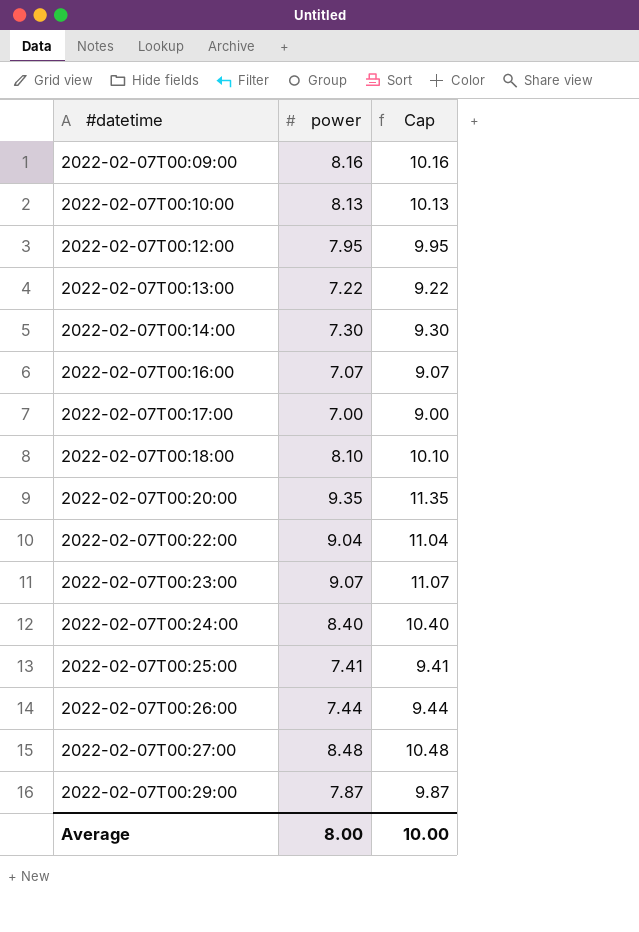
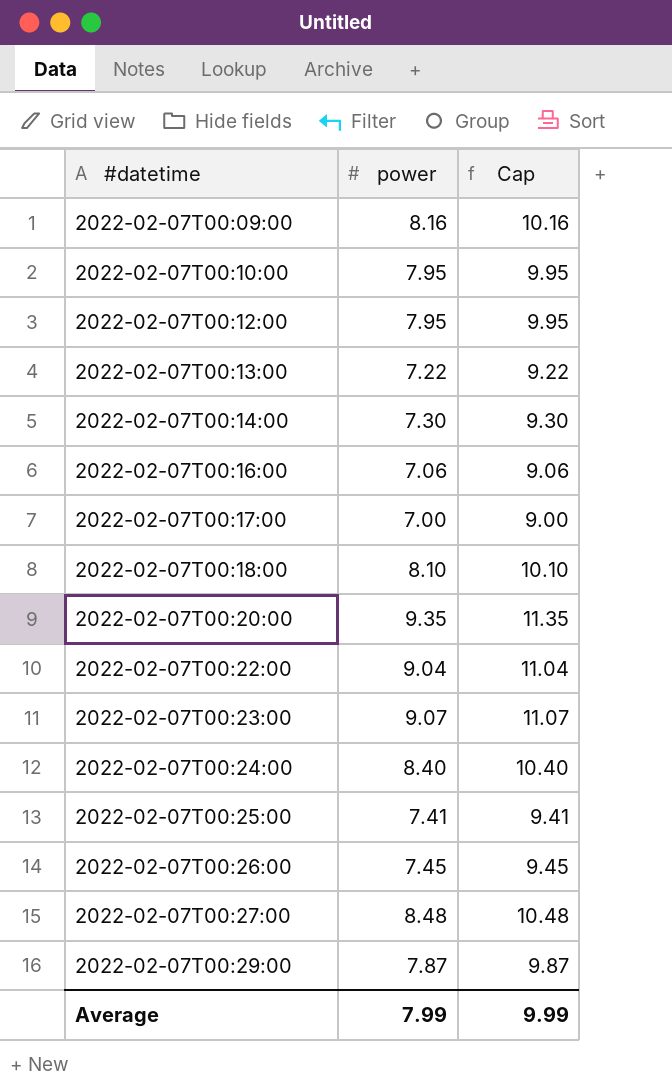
2022-02-07T00:10:00 | power: 8.13 -> 7.95
2022-02-07T00:10:00 | Cap: 10.13 -> 9.95
2022-02-07T00:16:00 | power: 7.07 -> 7.06
2022-02-07T00:16:00 | Cap: 9.07 -> 9.06
2022-02-07T00:26:00 | power: 7.44 -> 7.45
2022-02-07T00:26:00 | Cap: 9.44 -> 9.45
Average | power: 8.00 -> 7.99
Average | Cap: 10.00 -> 9.99

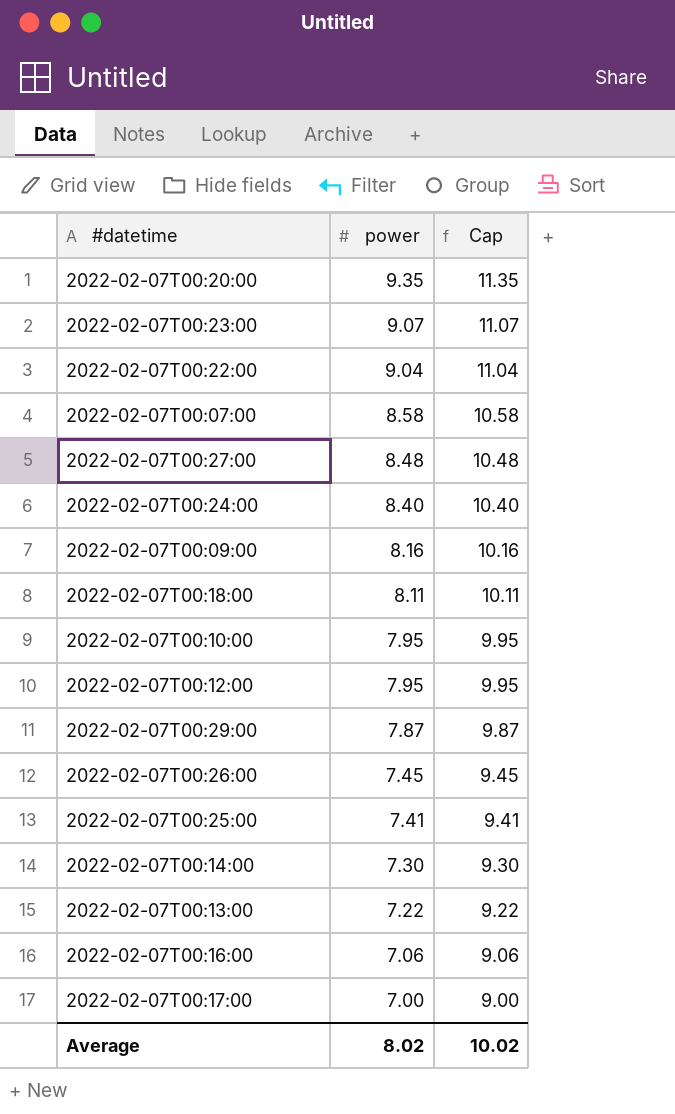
row order: #datetime ascending -> power descending
row 2022-02-07T00:07:00: none -> 8.58 | 10.58
2022-02-07T00:18:00 | power: 8.10 -> 8.11
2022-02-07T00:18:00 | Cap: 10.10 -> 10.11
Average | power: 7.99 -> 8.02
Average | Cap: 9.99 -> 10.02

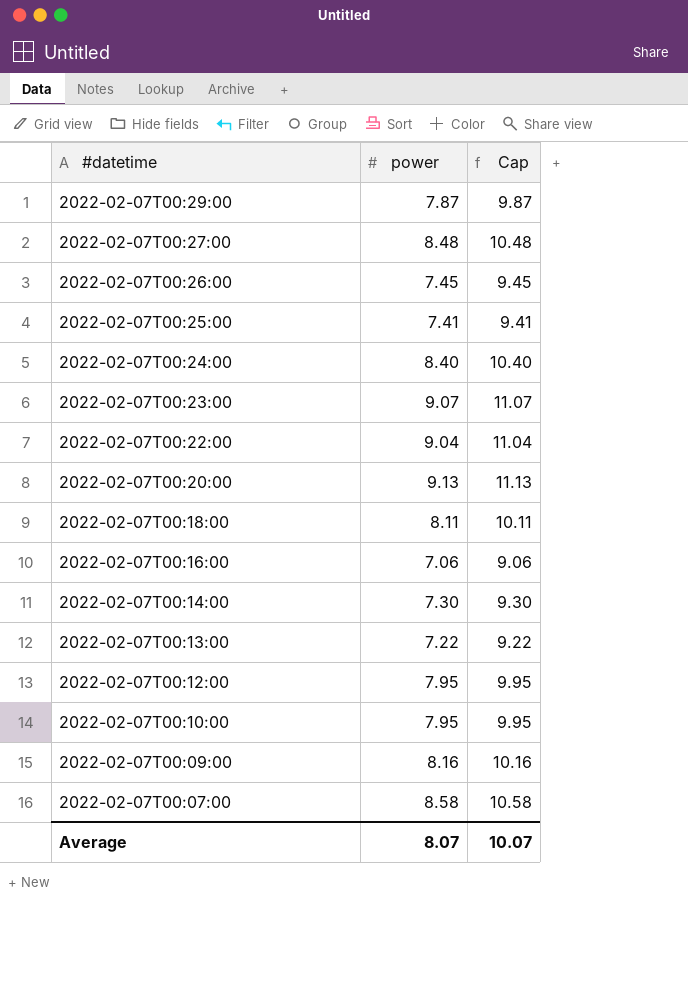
row order: power descending -> #datetime descending
row 2022-02-07T00:17:00: 7.00 | 9.00 -> none
2022-02-07T00:20:00 | power: 9.35 -> 9.13
2022-02-07T00:20:00 | Cap: 11.35 -> 11.13
Average | power: 8.02 -> 8.07
Average | Cap: 10.02 -> 10.07

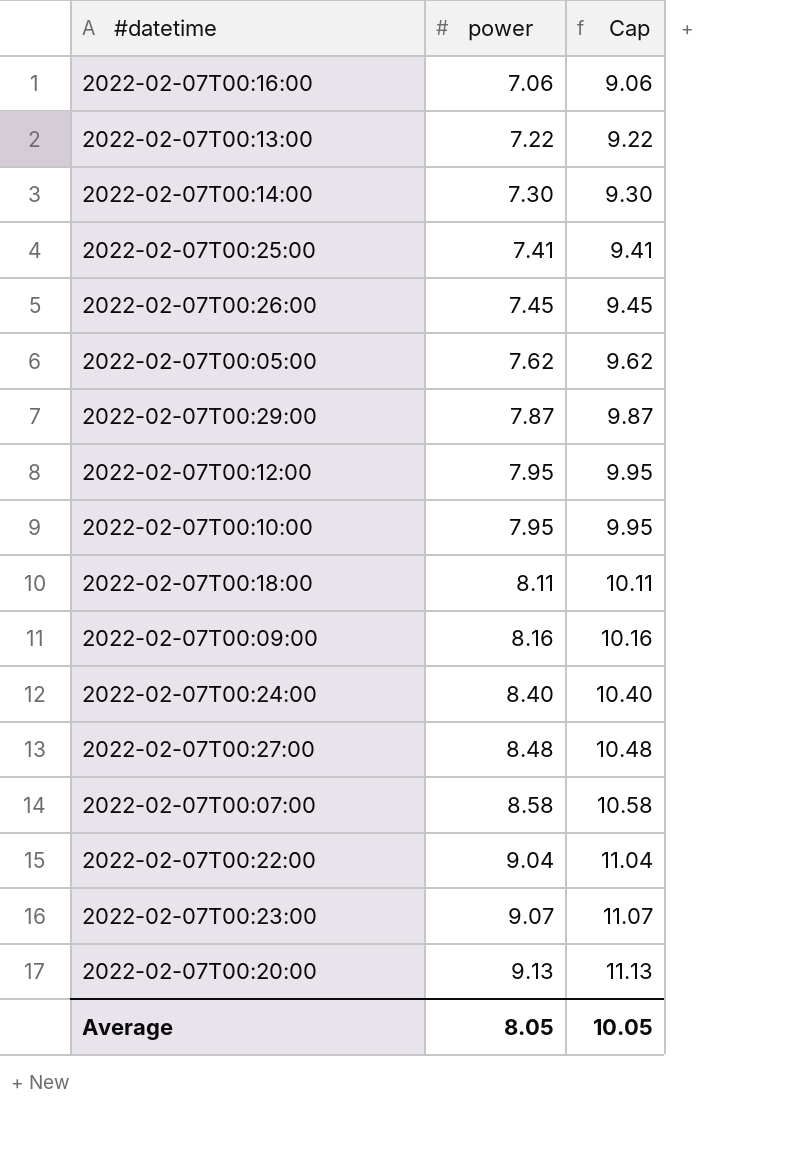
row order: #datetime descending -> power ascending
row 2022-02-07T00:05:00: none -> 7.62 | 9.62
Average | power: 8.07 -> 8.05
Average | Cap: 10.07 -> 10.05

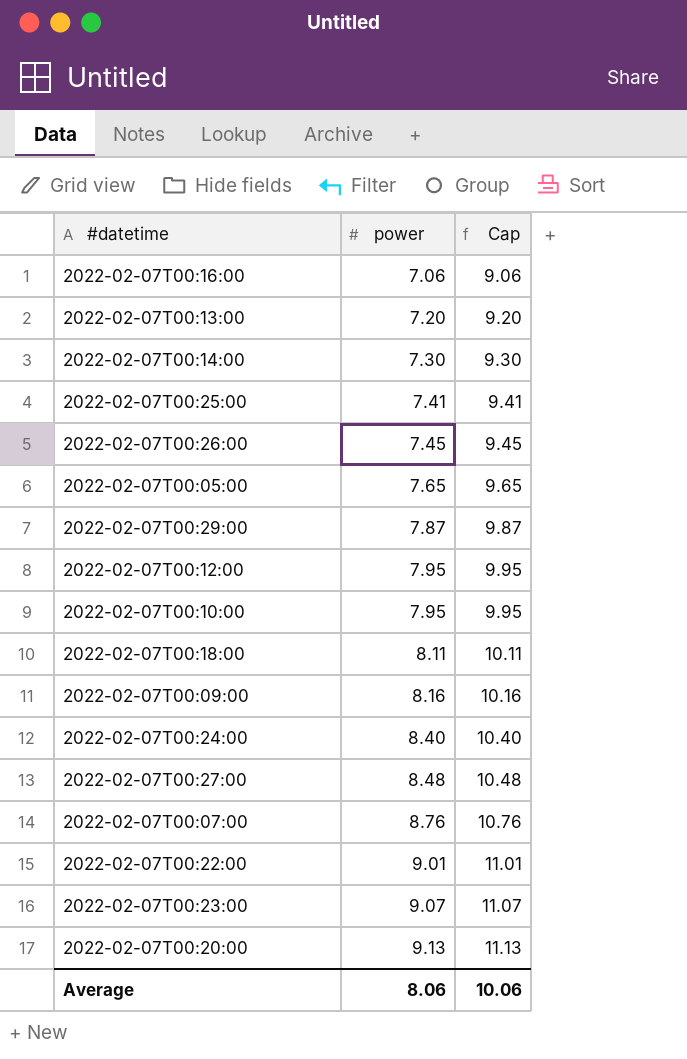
2022-02-07T00:13:00 | power: 7.22 -> 7.20
2022-02-07T00:13:00 | Cap: 9.22 -> 9.20
2022-02-07T00:05:00 | power: 7.62 -> 7.65
2022-02-07T00:05:00 | Cap: 9.62 -> 9.65
2022-02-07T00:07:00 | power: 8.58 -> 8.76
2022-02-07T00:07:00 | Cap: 10.58 -> 10.76
2022-02-07T00:22:00 | power: 9.04 -> 9.01
2022-02-07T00:22:00 | Cap: 11.04 -> 11.01
Average | power: 8.05 -> 8.06
Average | Cap: 10.05 -> 10.06

